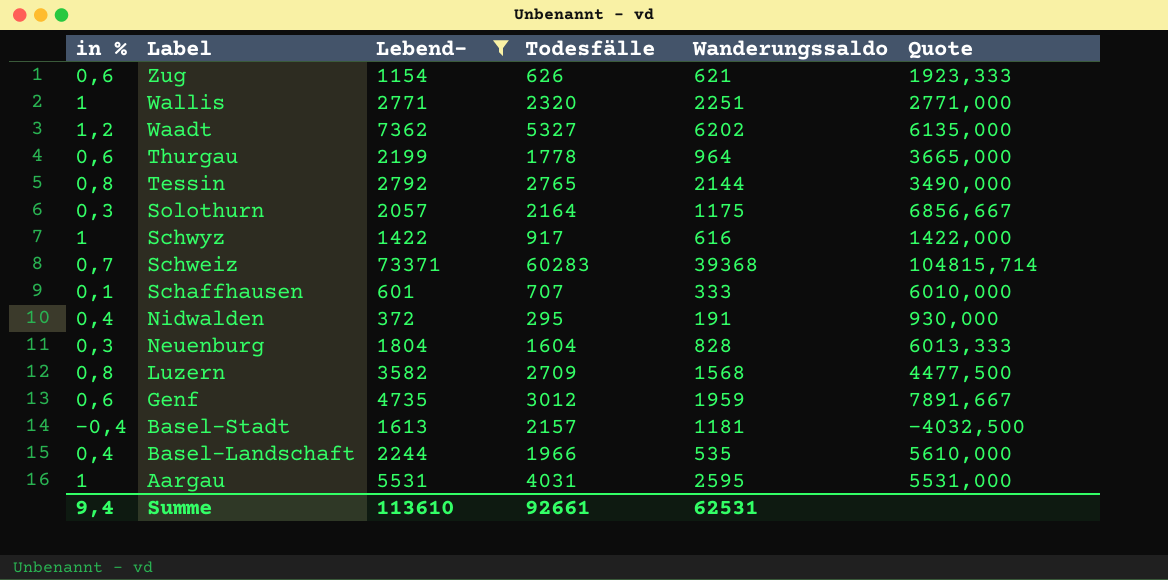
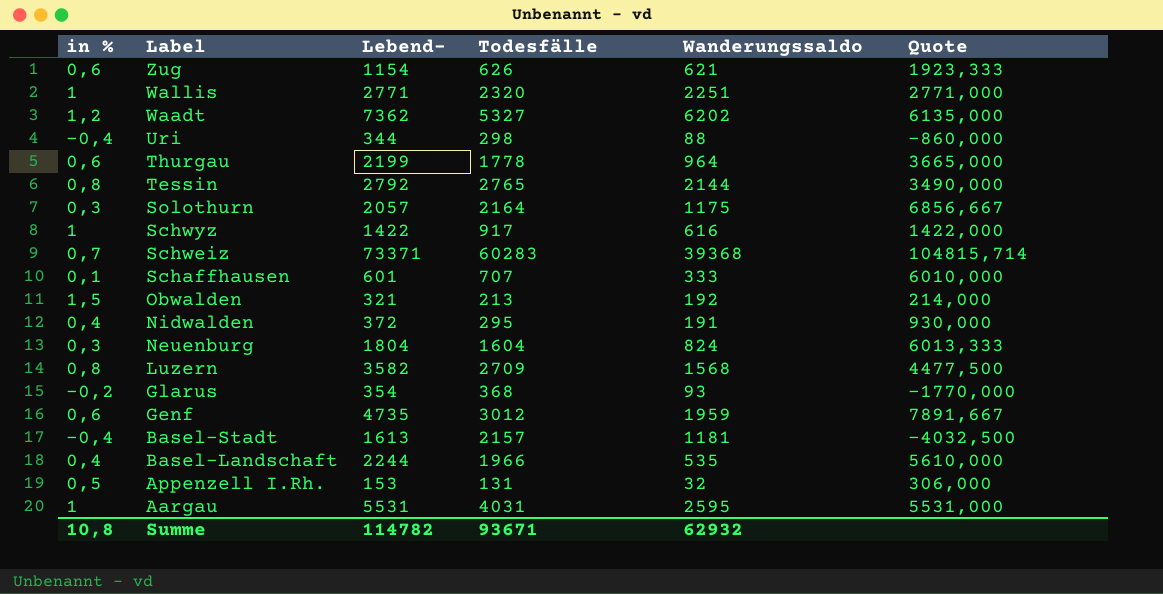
filter: Lebend- >= 372 -> none
Neuenburg | Wanderungssaldo: 828 -> 824
Summe | in %: 9,4 -> 10,8
Summe | Lebend-: 113610 -> 114782
Summe | Todesfälle: 92661 -> 93671
Summe | Wanderungssaldo: 62531 -> 62932

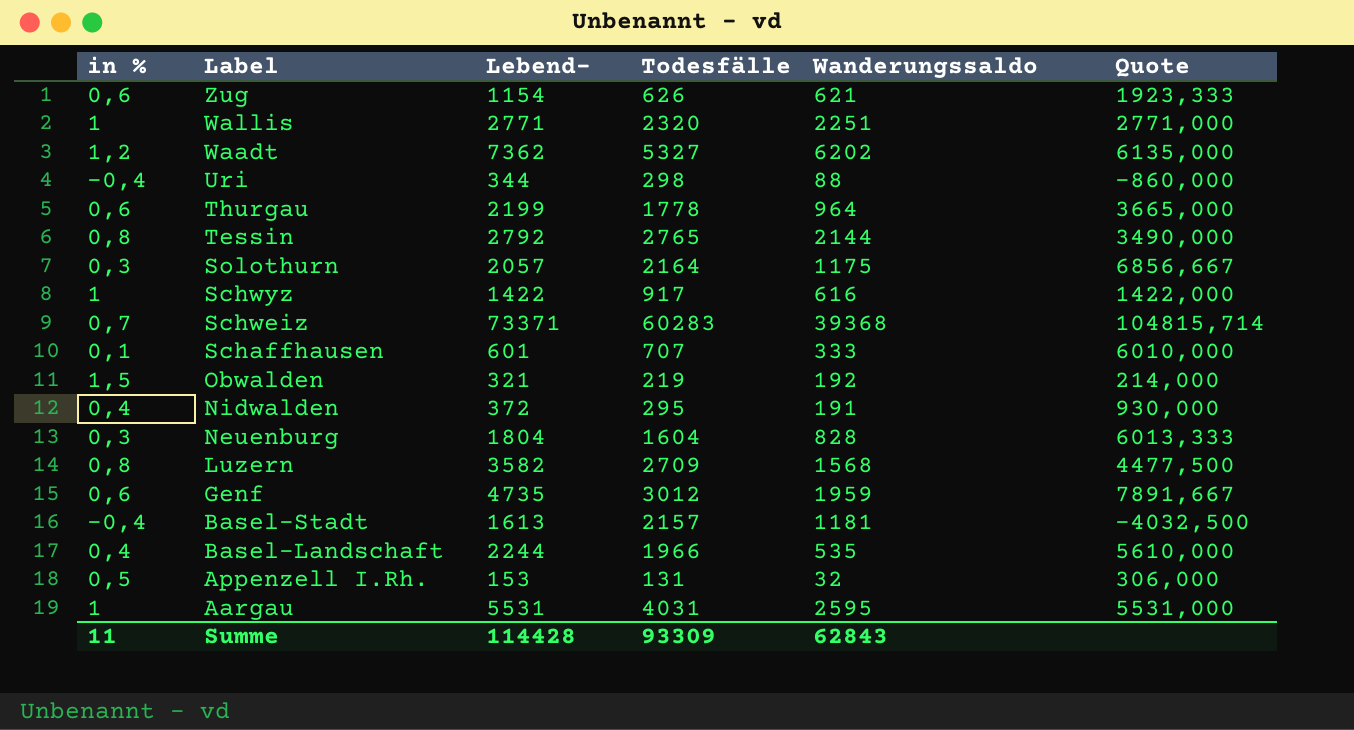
row Glarus: -0,2 | 354 | 368 | 93 | -1770,000 -> none
Obwalden | Todesfälle: 213 -> 219
Neuenburg | Wanderungssaldo: 824 -> 828
Summe | in %: 10,8 -> 11
Summe | Lebend-: 114782 -> 114428
Summe | Todesfälle: 93671 -> 93309
Summe | Wanderungssaldo: 62932 -> 62843

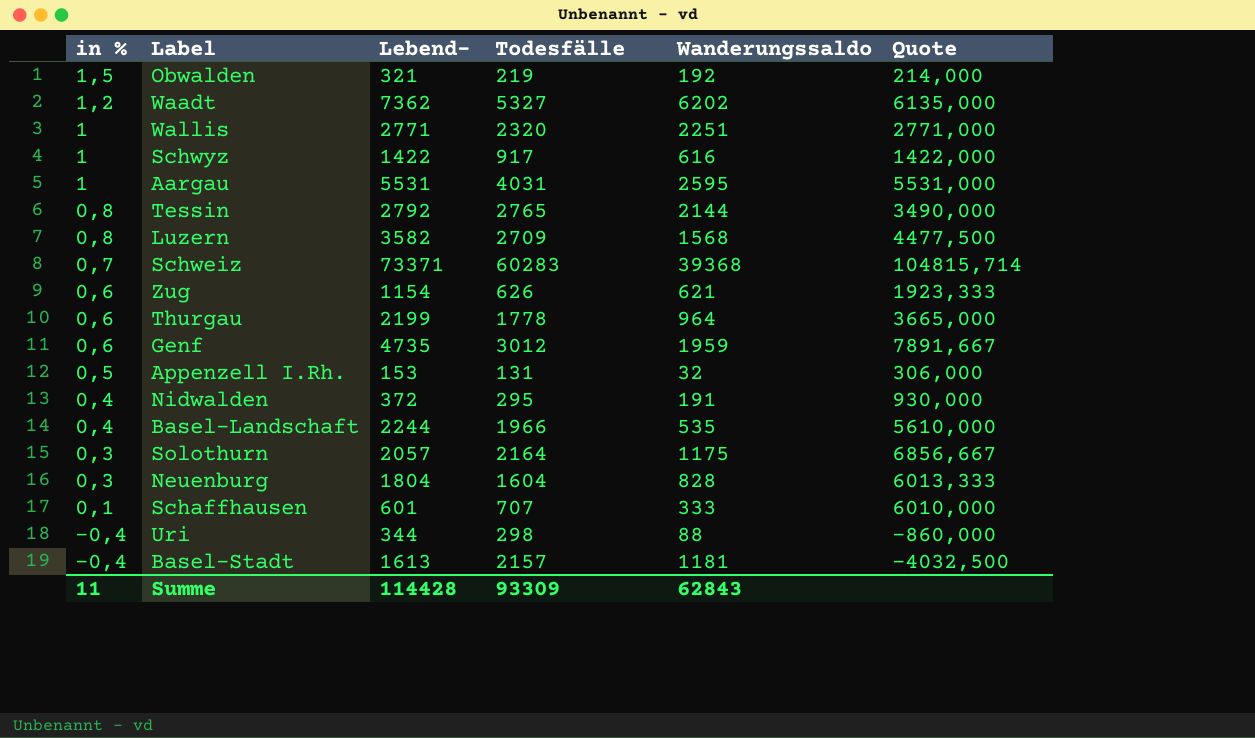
row order: Label descending -> in % descending

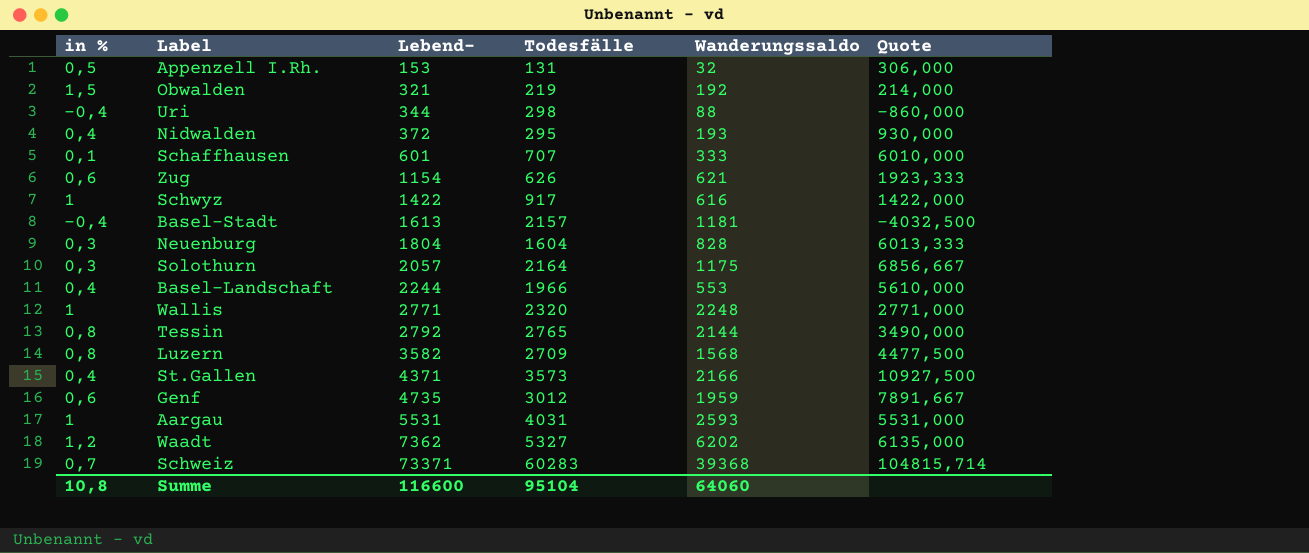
row order: in % descending -> Lebend- ascending
row Thurgau: 0,6 | 2199 | 1778 | 964 | 3665,000 -> none
Nidwalden | Wanderungssaldo: 191 -> 193
Basel-Landschaft | Wanderungssaldo: 535 -> 553
Wallis | Wanderungssaldo: 2251 -> 2248
row St.Gallen: none -> 0,4 | 4371 | 3573 | 2166 | 10927,500
Aargau | Wanderungssaldo: 2595 -> 2593
Summe | in %: 11 -> 10,8
Summe | Lebend-: 114428 -> 116600
Summe | Todesfälle: 93309 -> 95104
Summe | Wanderungssaldo: 62843 -> 64060

